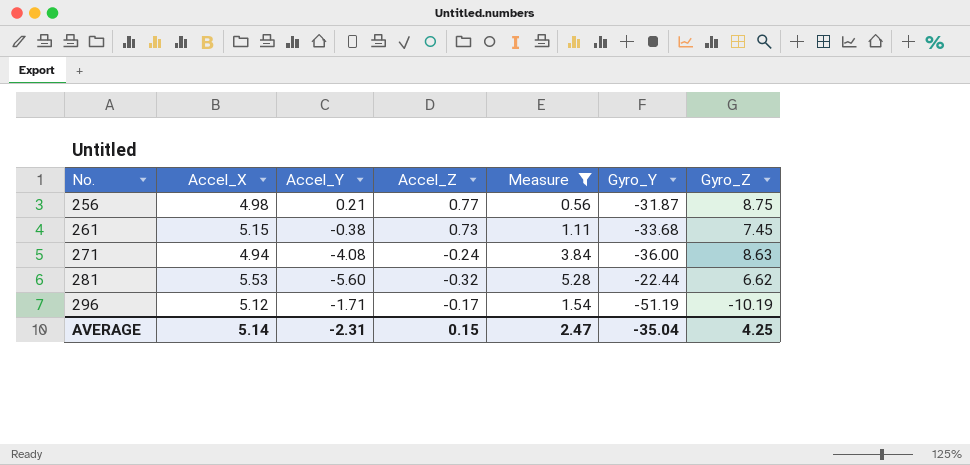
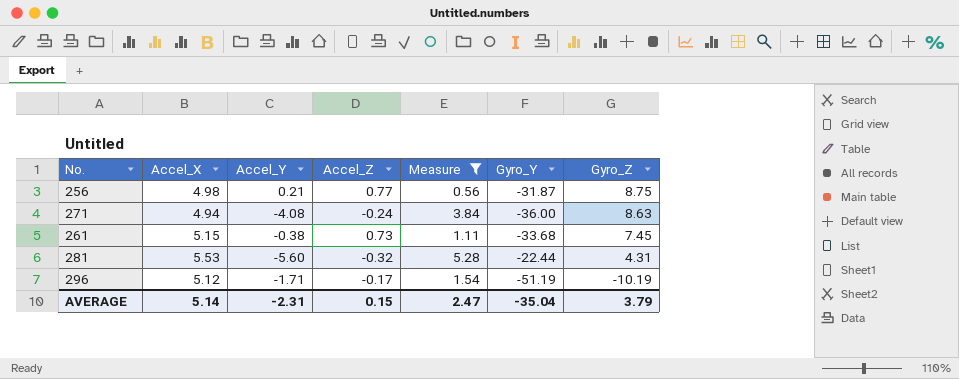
row order: No. ascending -> Gyro_Z descending
281 | Gyro_Z: 6.62 -> 4.31
AVERAGE | Gyro_Z: 4.25 -> 3.79

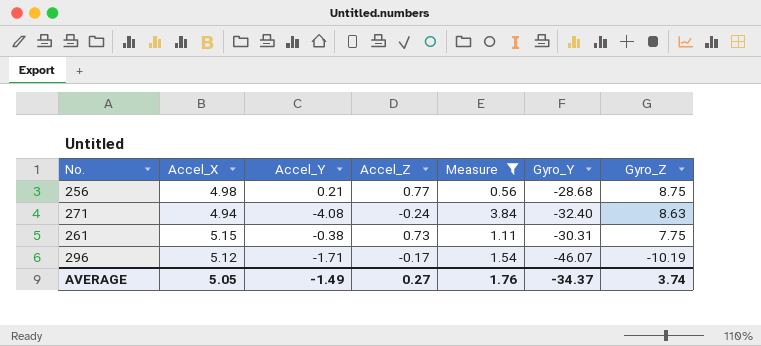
row 281: 5.53 | -5.60 | -0.32 | 5.28 | -22.44 | 4.31 -> none
256 | Gyro_Y: -31.87 -> -28.68
271 | Gyro_Y: -36.00 -> -32.40
261 | Gyro_Y: -33.68 -> -30.31
261 | Gyro_Z: 7.45 -> 7.75
296 | Gyro_Y: -51.19 -> -46.07
AVERAGE | Accel_X: 5.14 -> 5.05
AVERAGE | Accel_Y: -2.31 -> -1.49
AVERAGE | Accel_Z: 0.15 -> 0.27
AVERAGE | Measure: 2.47 -> 1.76
AVERAGE | Gyro_Y: -35.04 -> -34.37
AVERAGE | Gyro_Z: 3.79 -> 3.74

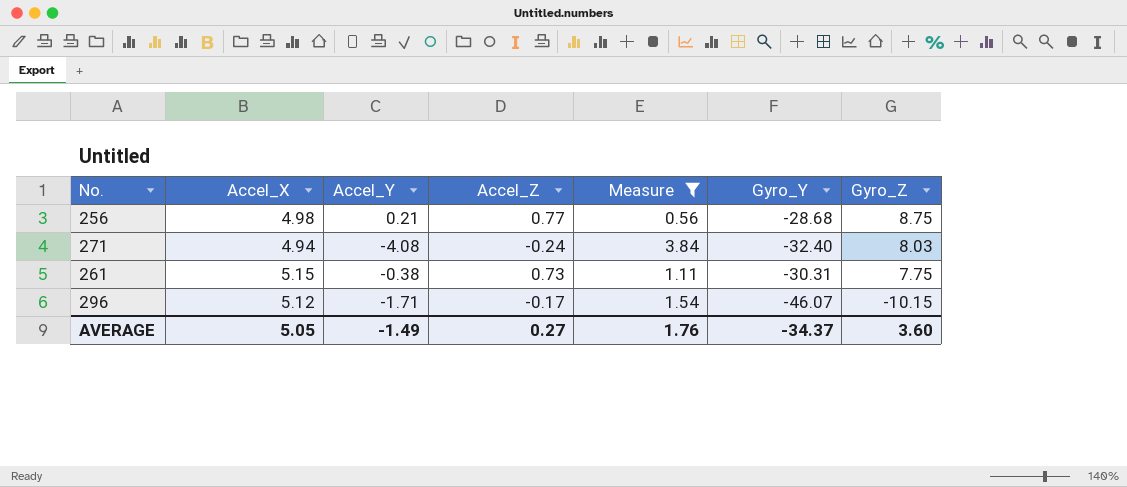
271 | Gyro_Z: 8.63 -> 8.03
296 | Gyro_Z: -10.19 -> -10.15
AVERAGE | Gyro_Z: 3.74 -> 3.60

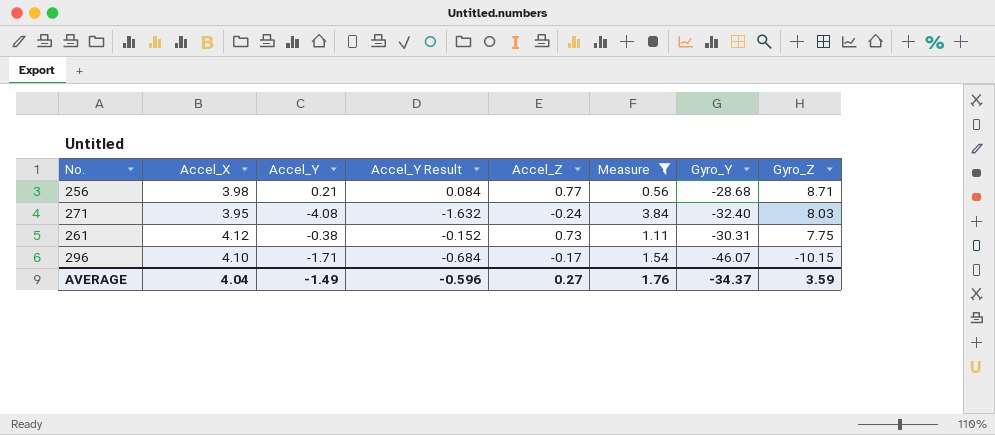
column Accel_Y Result | formula: none -> [Accel_Y] * 0.4
256 | Accel_X: 4.98 -> 3.98
256 | Gyro_Z: 8.75 -> 8.71
271 | Accel_X: 4.94 -> 3.95
261 | Accel_X: 5.15 -> 4.12
296 | Accel_X: 5.12 -> 4.10
AVERAGE | Accel_X: 5.05 -> 4.04
AVERAGE | Gyro_Z: 3.60 -> 3.59

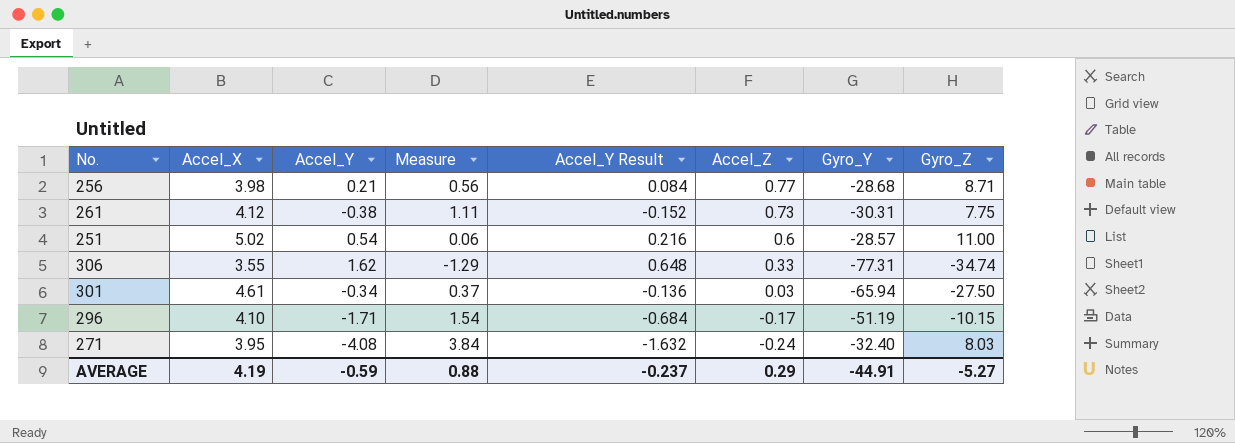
filter: Measure >= 0.56 -> none
row order: Gyro_Z descending -> Accel_Z descending
column Measure | position: 6 -> 4
296 | Gyro_Y: -46.07 -> -51.19
AVERAGE | Accel_X: 4.04 -> 4.19
AVERAGE | Accel_Y: -1.49 -> -0.59
AVERAGE | Measure: 1.76 -> 0.88
AVERAGE | Accel_Y Result: -0.596 -> -0.237
AVERAGE | Accel_Z: 0.27 -> 0.29
AVERAGE | Gyro_Y: -34.37 -> -44.91
AVERAGE | Gyro_Z: 3.59 -> -5.27

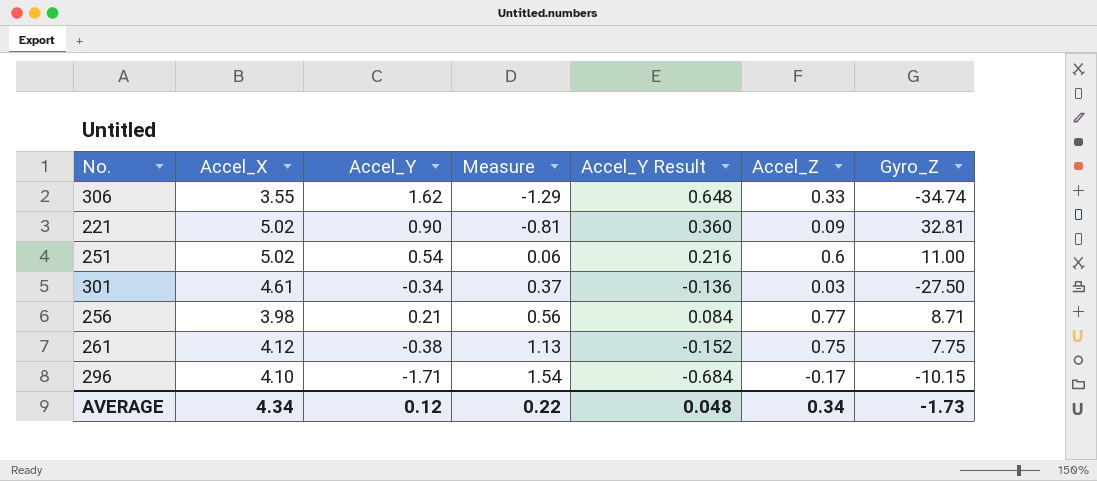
row order: Accel_Z descending -> Measure ascending
column Gyro_Y | position: 7 -> none
row 271: 3.95 | -4.08 | 3.84 | -1.632 | -0.24 | -32.40 | 8.03 -> none
row 221: none -> 5.02 | 0.90 | -0.81 | 0.360 | 0.09 | 32.81
261 | Measure: 1.11 -> 1.13
261 | Accel_Z: 0.73 -> 0.75
AVERAGE | Accel_X: 4.19 -> 4.34
AVERAGE | Accel_Y: -0.59 -> 0.12
AVERAGE | Measure: 0.88 -> 0.22
AVERAGE | Accel_Y Result: -0.237 -> 0.048
AVERAGE | Accel_Z: 0.29 -> 0.34
AVERAGE | Gyro_Z: -5.27 -> -1.73

